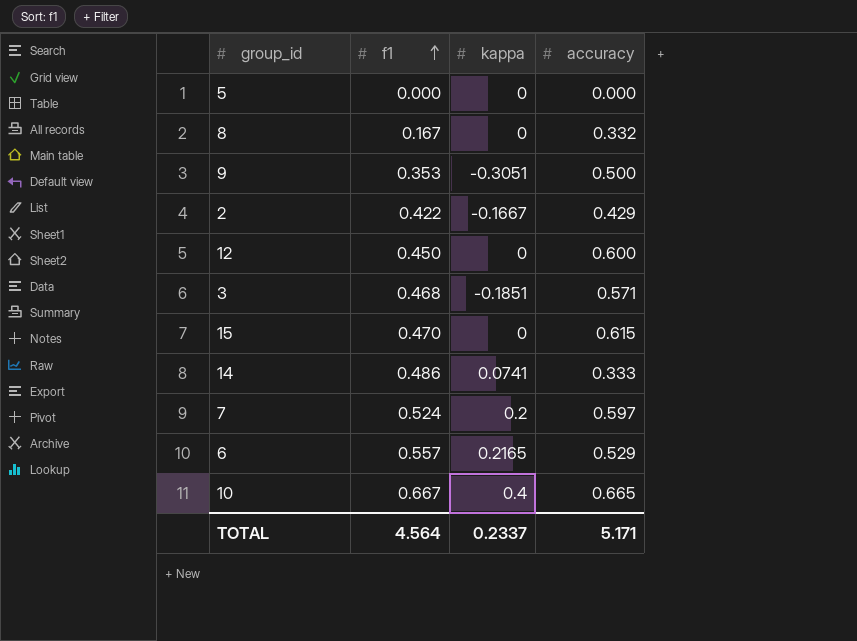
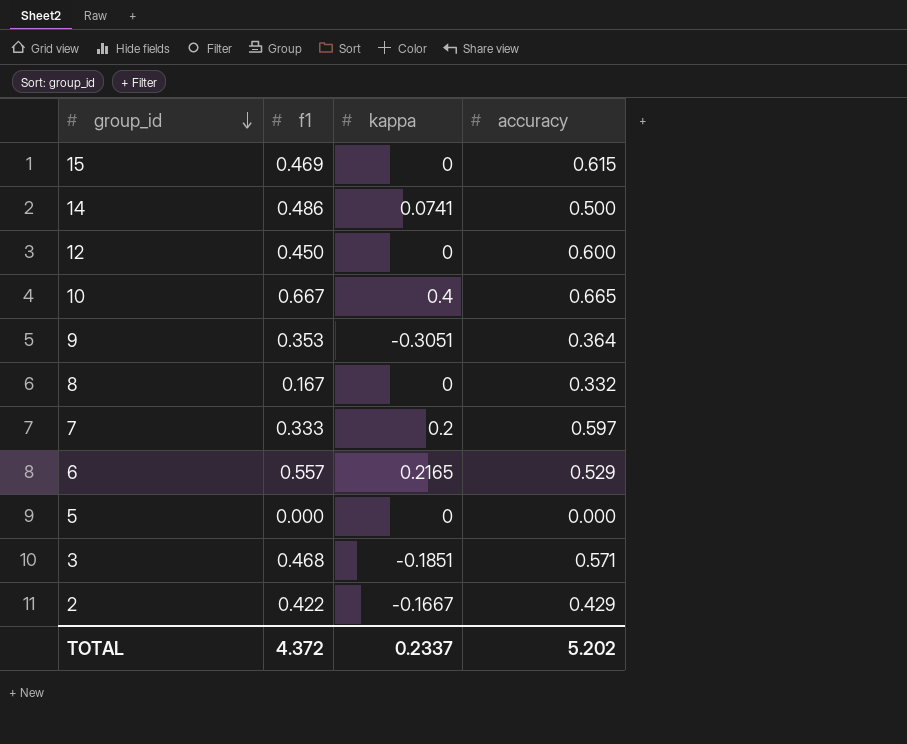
row order: f1 ascending -> group_id descending
15 | f1: 0.470 -> 0.469
14 | accuracy: 0.333 -> 0.500
9 | accuracy: 0.500 -> 0.364
7 | f1: 0.524 -> 0.333
TOTAL | f1: 4.564 -> 4.372
TOTAL | accuracy: 5.171 -> 5.202

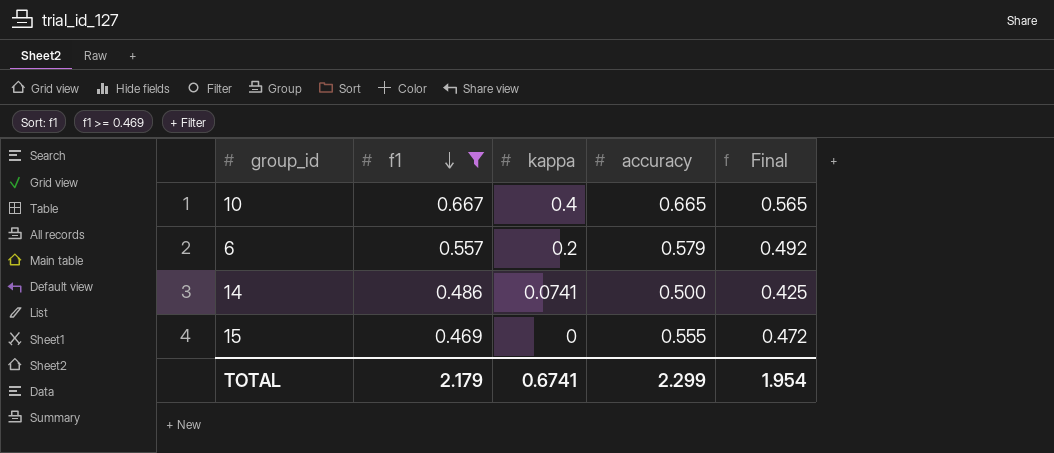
filter: none -> f1 >= 0.469
row order: group_id descending -> f1 descending
column Final | formula: none -> [accuracy] * 0.85
6 | kappa: 0.2165 -> 0.2
6 | accuracy: 0.529 -> 0.579
15 | accuracy: 0.615 -> 0.555
TOTAL | f1: 4.372 -> 2.179
TOTAL | kappa: 0.2337 -> 0.6741
TOTAL | accuracy: 5.202 -> 2.299

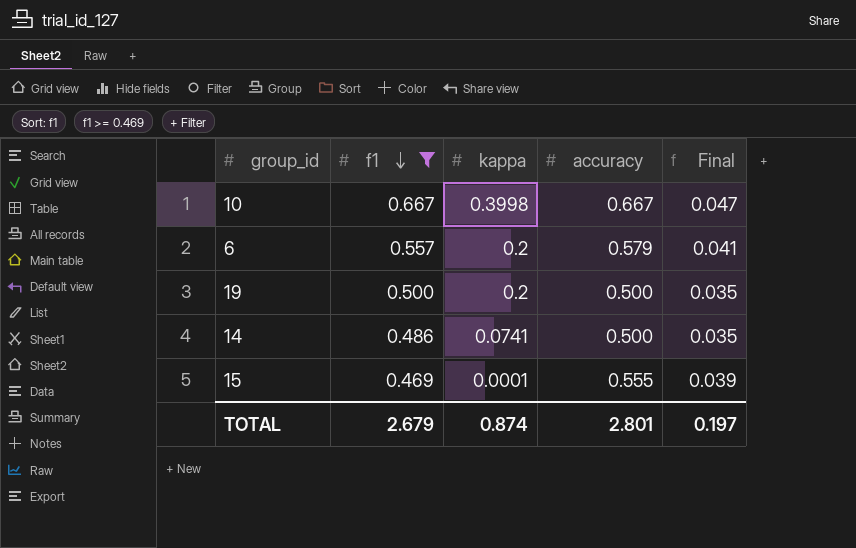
column Final | formula: [accuracy] * 0.85 -> [accuracy] * 0.07
10 | kappa: 0.4 -> 0.3998
10 | accuracy: 0.665 -> 0.667
row 19: none -> 0.500 | 0.2 | 0.500 | 0.035
15 | kappa: 0 -> 0.0001
TOTAL | f1: 2.179 -> 2.679
TOTAL | kappa: 0.6741 -> 0.874
TOTAL | accuracy: 2.299 -> 2.801
TOTAL | Final: 1.954 -> 0.197

